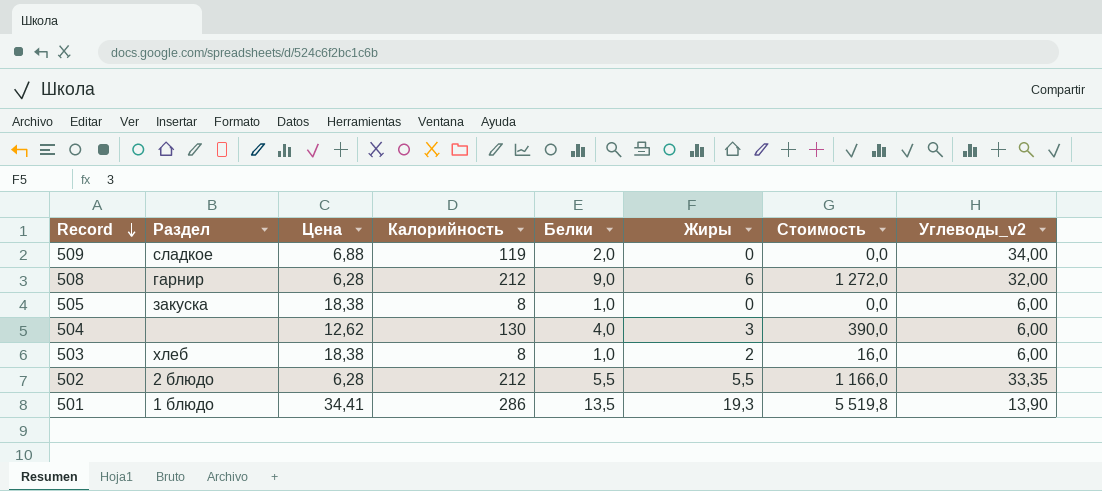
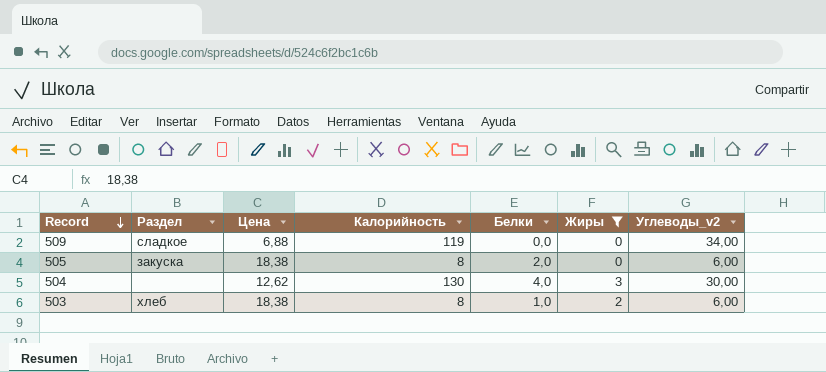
filter: none -> Жиры <= 3
column Стоимость | formula: [Калорийность] * [Жиры] -> none
509 | Белки: 2,0 -> 0,0
505 | Белки: 1,0 -> 2,0
504 | Углеводы_v2: 6,00 -> 30,00

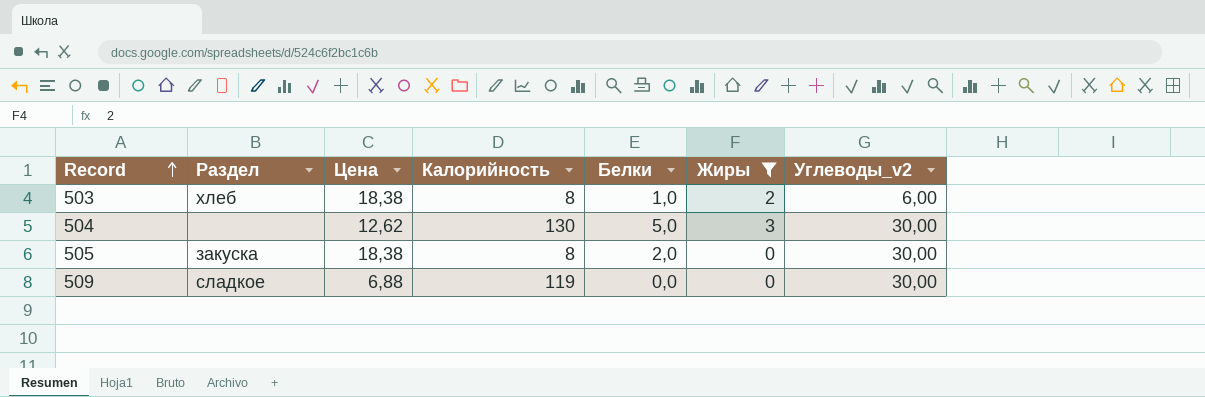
row order: Record descending -> Record ascending
504 | Белки: 4,0 -> 5,0
505 | Углеводы_v2: 6,00 -> 30,00
509 | Углеводы_v2: 34,00 -> 30,00

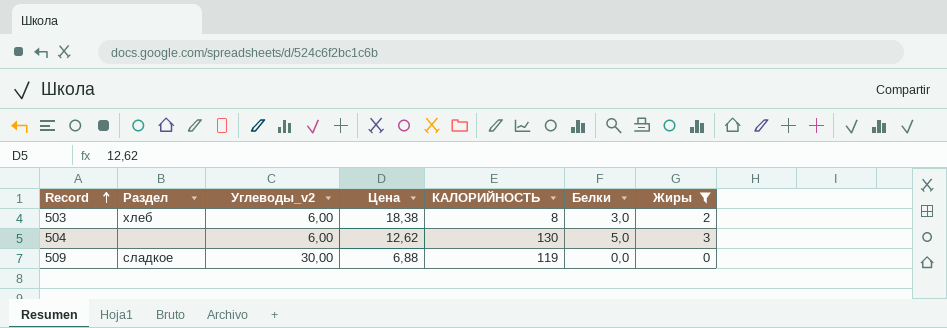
column Углеводы_v2 | position: 7 -> 3
column name: Калорийность -> КАЛОРИЙНОСТЬ
row 505: закуска | 18,38 | 8 | 2,0 | 0 | 30,00 -> none
503 | Белки: 1,0 -> 3,0
504 | Углеводы_v2: 30,00 -> 6,00

